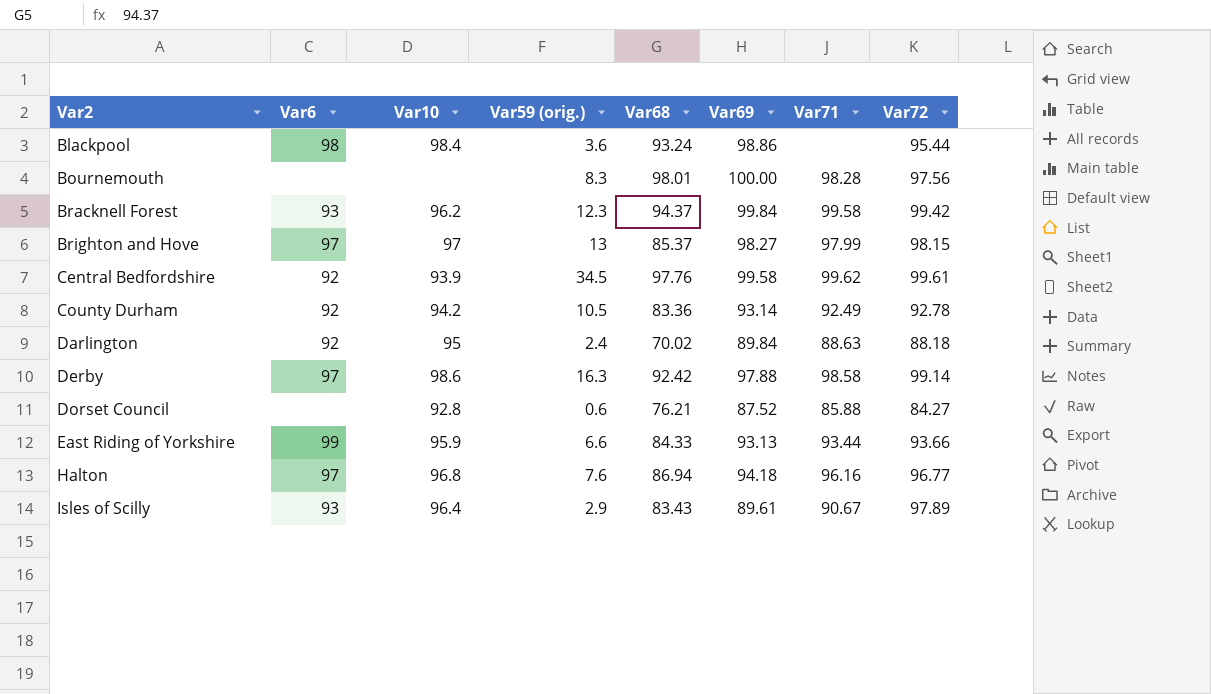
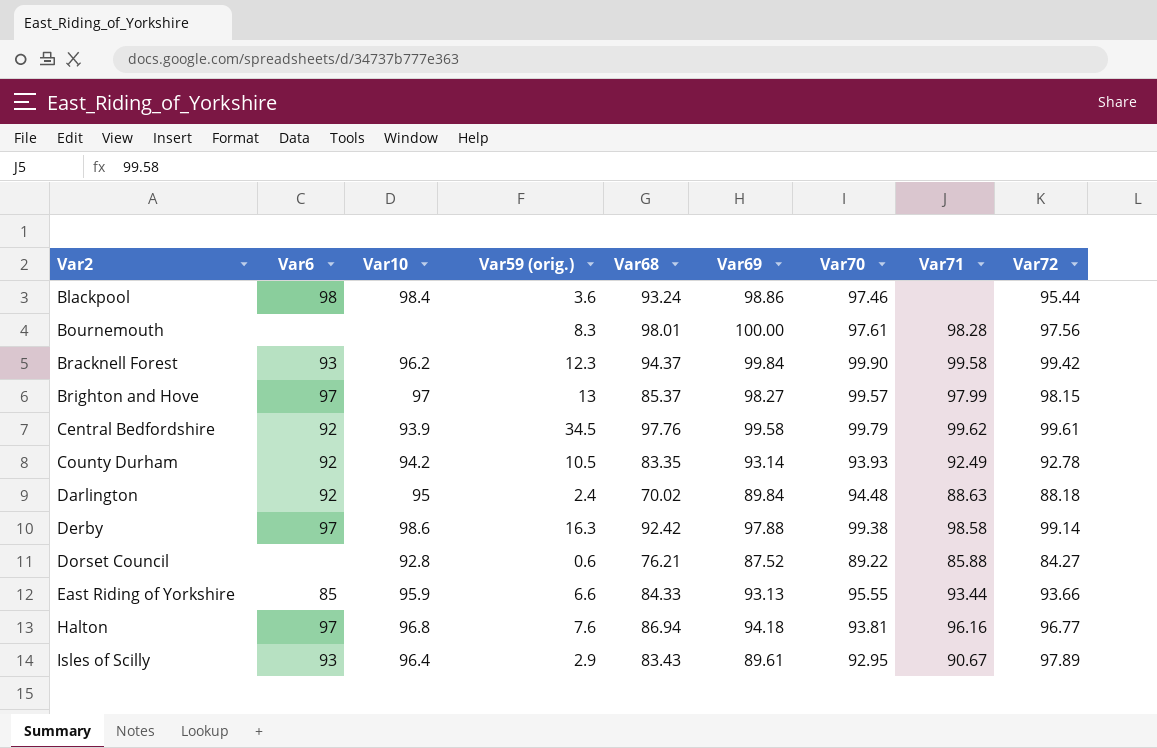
column Var70 | position: none -> 7
County Durham | Var68: 83.36 -> 83.35
East Riding of Yorkshire | Var6: 99 -> 85

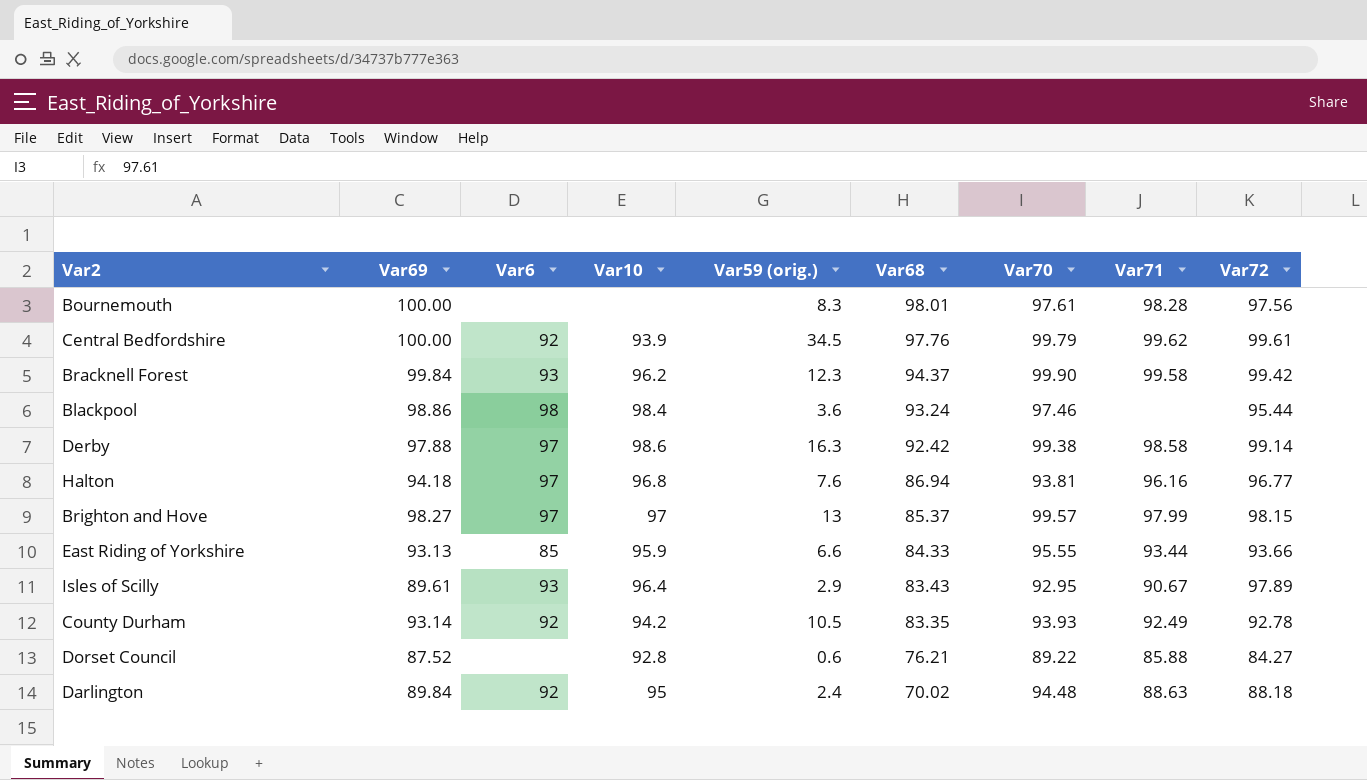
row order: Var2 ascending -> Var68 descending
column Var69 | position: 6 -> 2
Central Bedfordshire | Var69: 99.58 -> 100.00

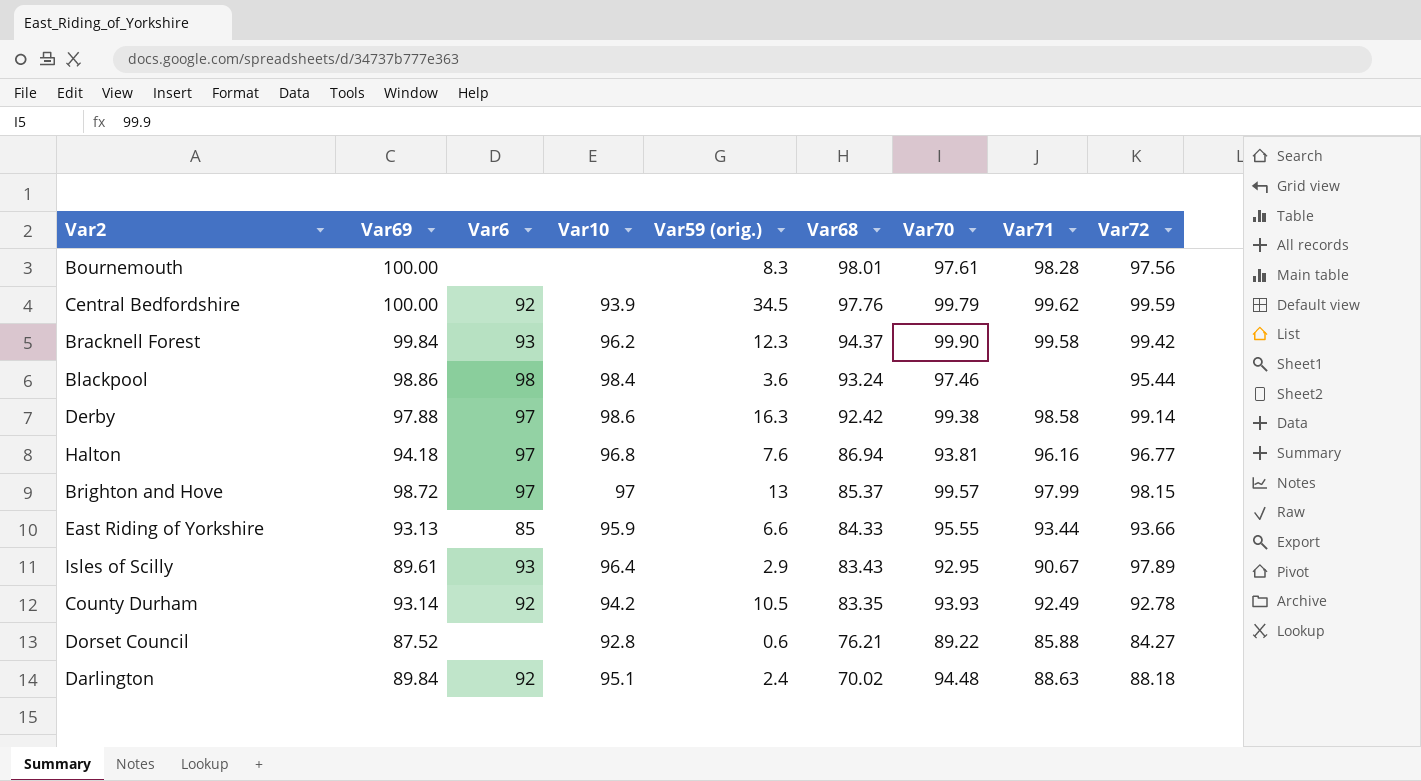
Central Bedfordshire | Var72: 99.61 -> 99.59
Brighton and Hove | Var69: 98.27 -> 98.72
Darlington | Var10: 95 -> 95.1

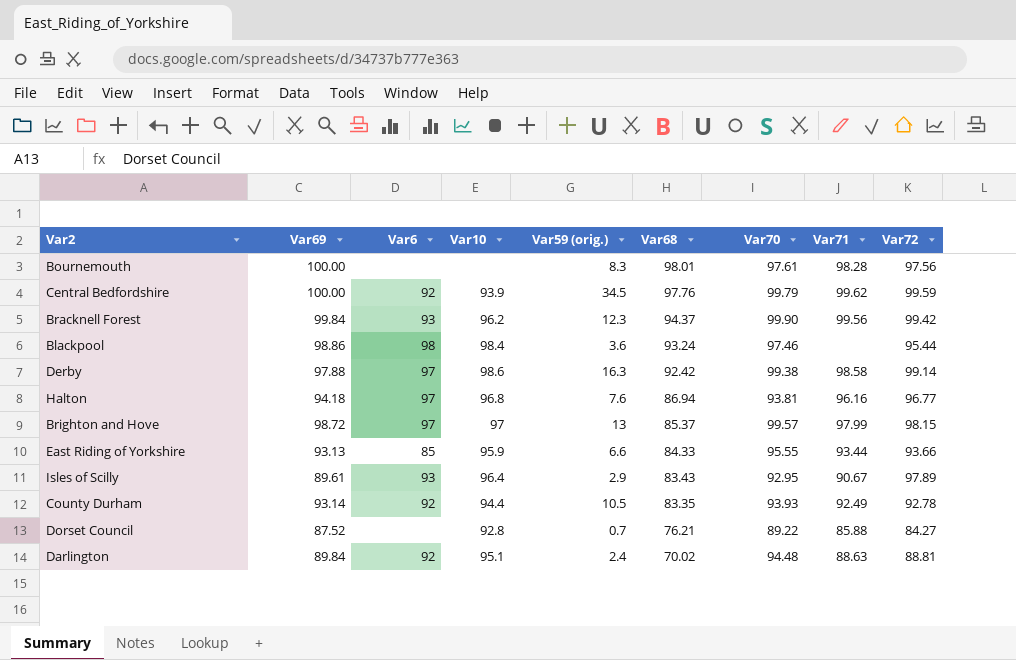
Bracknell Forest | Var71: 99.58 -> 99.56
County Durham | Var10: 94.2 -> 94.4
Dorset Council | Var59 (orig.): 0.6 -> 0.7
Darlington | Var72: 88.18 -> 88.81

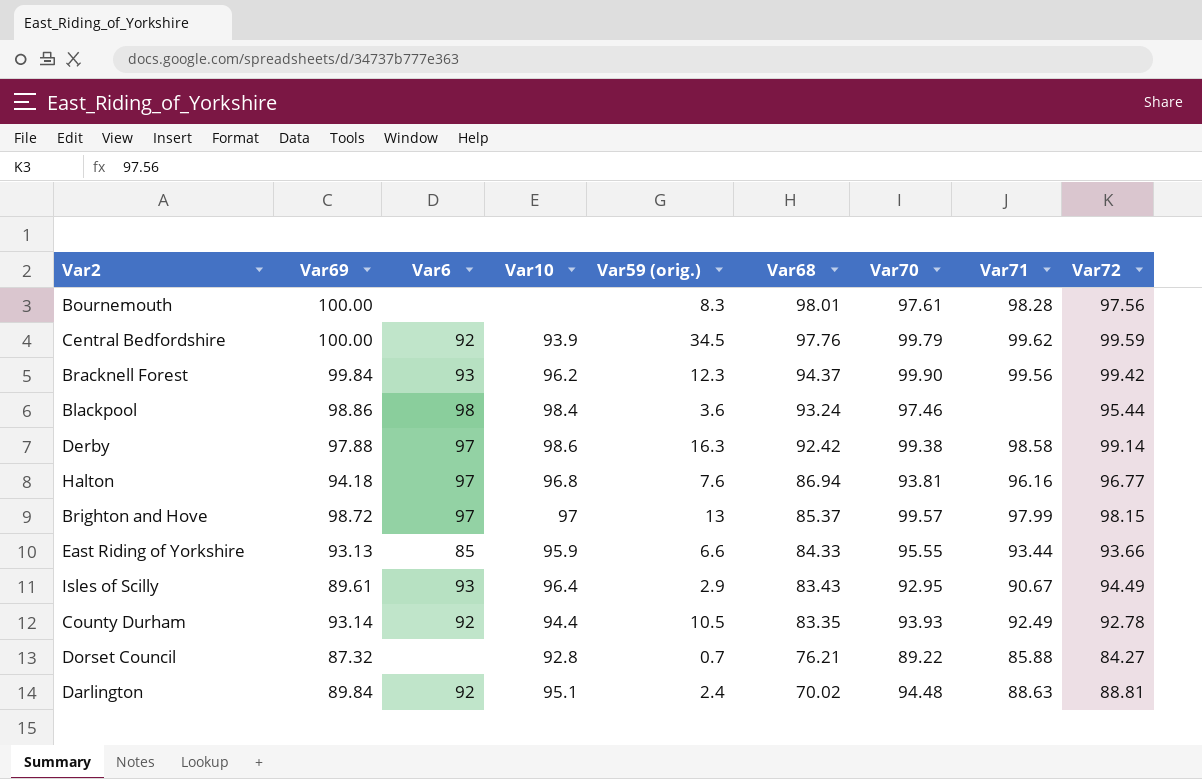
Isles of Scilly | Var72: 97.89 -> 94.49
Dorset Council | Var69: 87.52 -> 87.32

